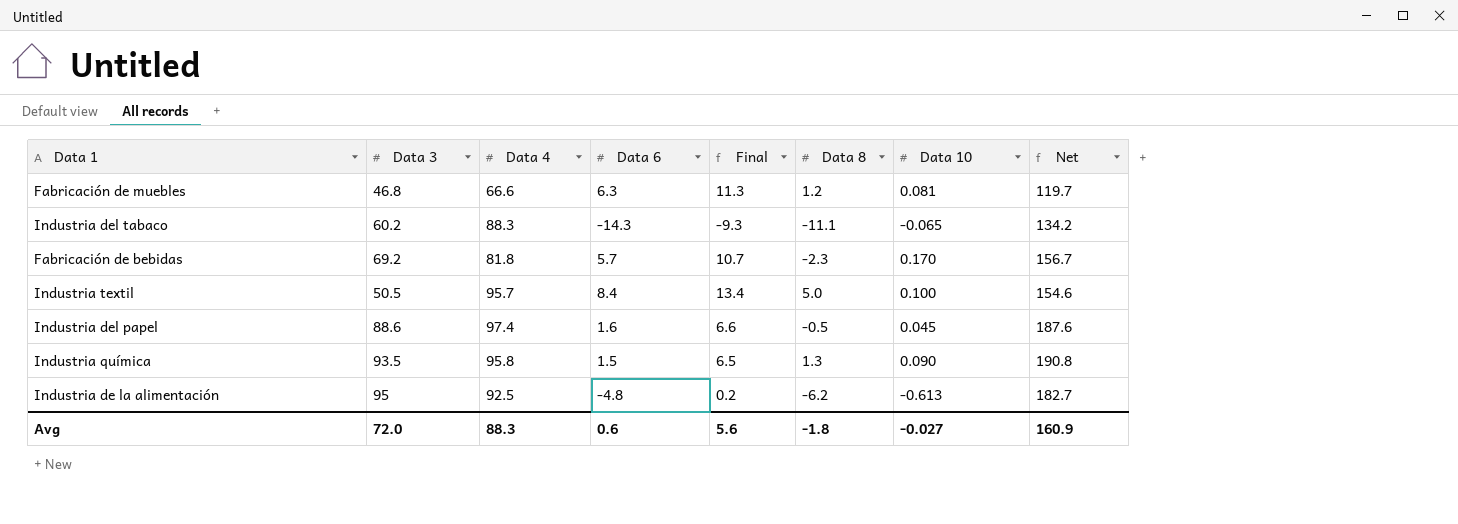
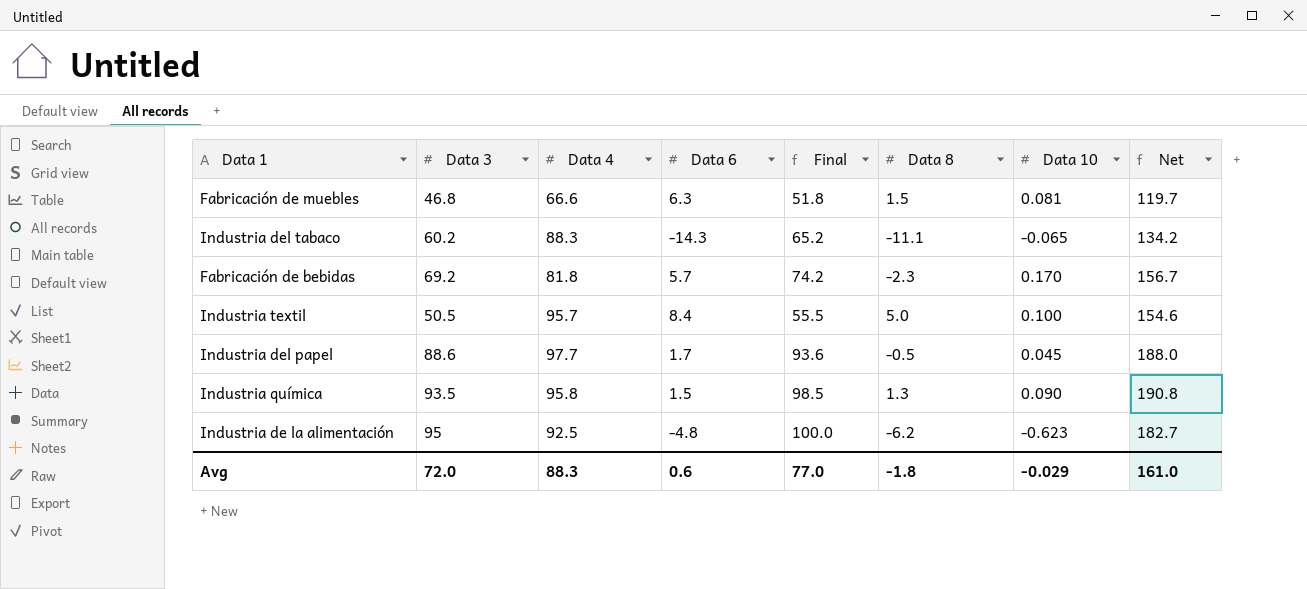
column Final | formula: [Data 6] + 5 -> [Data 3] + 5
Fabricación de muebles | Data 8: 1.2 -> 1.5
Industria del papel | Data 4: 97.4 -> 97.7
Industria del papel | Data 6: 1.6 -> 1.7
Industria del papel | Net: 187.6 -> 188.0
Industria de la alimentación | Data 10: -0.613 -> -0.623
Avg | Final: 5.6 -> 77.0
Avg | Data 10: -0.027 -> -0.029
Avg | Net: 160.9 -> 161.0

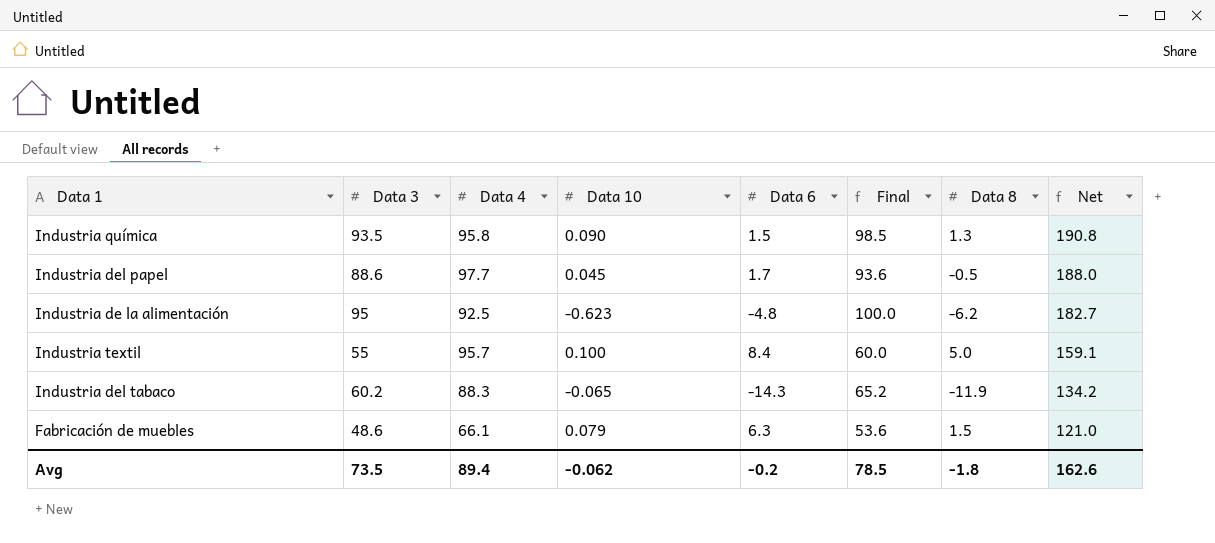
row order: none -> Net descending
column Data 10 | position: 7 -> 4
row Fabricación de bebidas: 69.2 | 81.8 | 5.7 | 74.2 | -2.3 | 0.170 | 156.7 -> none
Industria textil | Data 3: 50.5 -> 55
Industria textil | Final: 55.5 -> 60.0
Industria textil | Net: 154.6 -> 159.1
Industria del tabaco | Data 8: -11.1 -> -11.9
Fabricación de muebles | Data 3: 46.8 -> 48.6
Fabricación de muebles | Data 4: 66.6 -> 66.1
Fabricación de muebles | Data 10: 0.081 -> 0.079
Fabricación de muebles | Final: 51.8 -> 53.6
Fabricación de muebles | Net: 119.7 -> 121.0
Avg | Data 3: 72.0 -> 73.5
Avg | Data 4: 88.3 -> 89.4
Avg | Data 10: -0.029 -> -0.062
Avg | Data 6: 0.6 -> -0.2
Avg | Final: 77.0 -> 78.5
Avg | Net: 161.0 -> 162.6

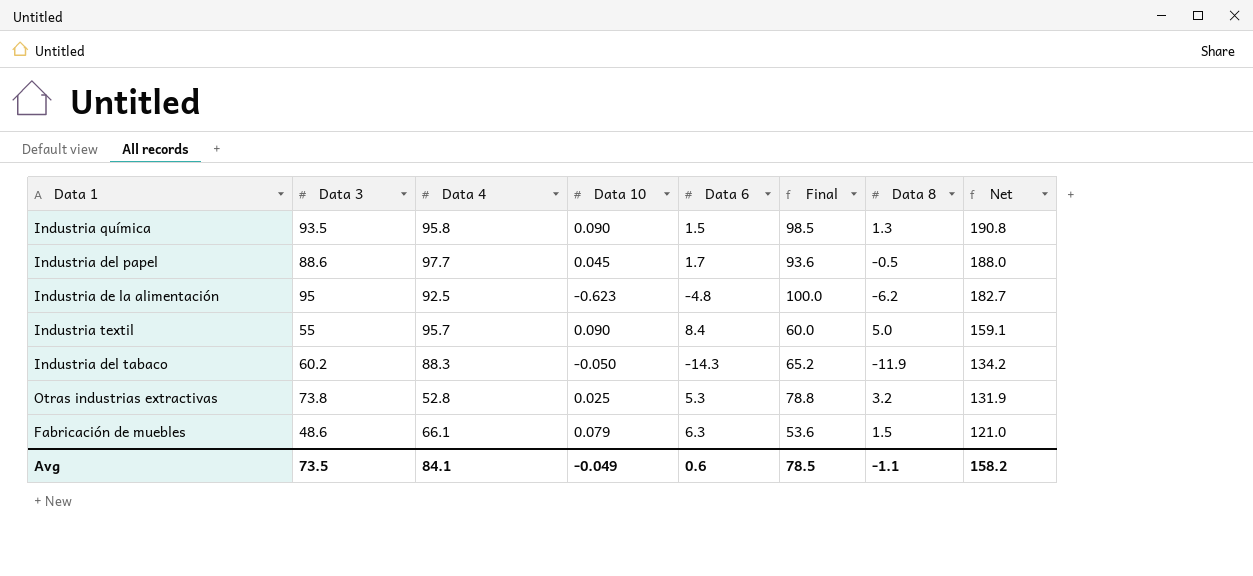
Industria textil | Data 10: 0.100 -> 0.090
Industria del tabaco | Data 10: -0.065 -> -0.050
row Otras industrias extractivas: none -> 73.8 | 52.8 | 0.025 | 5.3 | 78.8 | 3.2 | 131.9
Avg | Data 4: 89.4 -> 84.1
Avg | Data 10: -0.062 -> -0.049
Avg | Data 6: -0.2 -> 0.6
Avg | Data 8: -1.8 -> -1.1
Avg | Net: 162.6 -> 158.2

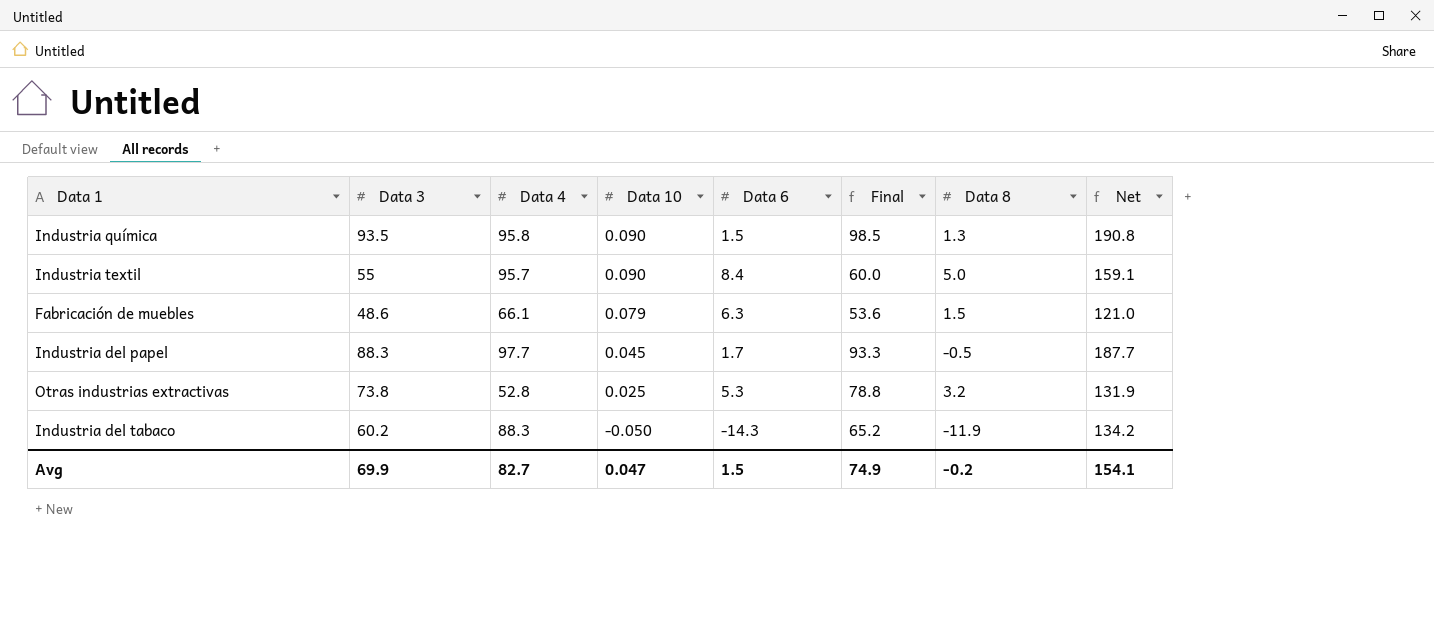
row order: Net descending -> Data 10 descending
row Industria de la alimentación: 95 | 92.5 | -0.623 | -4.8 | 100.0 | -6.2 | 182.7 -> none
Industria del papel | Data 3: 88.6 -> 88.3
Industria del papel | Final: 93.6 -> 93.3
Industria del papel | Net: 188.0 -> 187.7
Avg | Data 3: 73.5 -> 69.9
Avg | Data 4: 84.1 -> 82.7
Avg | Data 10: -0.049 -> 0.047
Avg | Data 6: 0.6 -> 1.5
Avg | Final: 78.5 -> 74.9
Avg | Data 8: -1.1 -> -0.2
Avg | Net: 158.2 -> 154.1

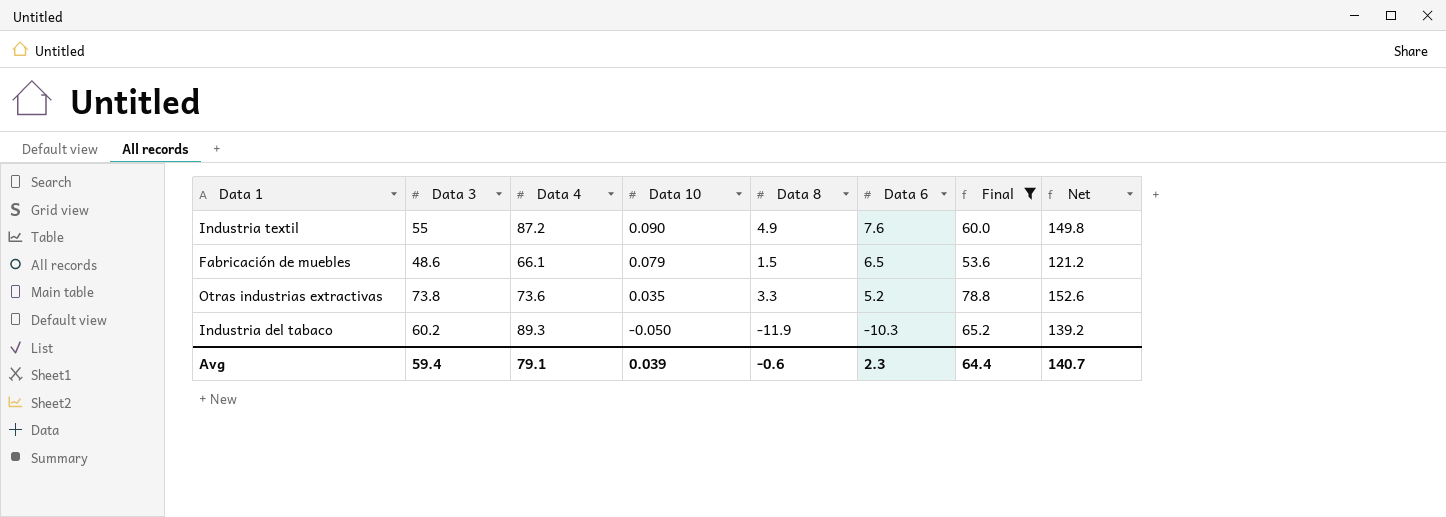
filter: none -> Final <= 78.8
column Data 8 | position: 7 -> 5
Industria textil | Data 4: 95.7 -> 87.2
Industria textil | Data 8: 5.0 -> 4.9
Industria textil | Data 6: 8.4 -> 7.6
Industria textil | Net: 159.1 -> 149.8
Fabricación de muebles | Data 6: 6.3 -> 6.5
Fabricación de muebles | Net: 121.0 -> 121.2
Otras industrias extractivas | Data 4: 52.8 -> 73.6
Otras industrias extractivas | Data 10: 0.025 -> 0.035
Otras industrias extractivas | Data 8: 3.2 -> 3.3
Otras industrias extractivas | Data 6: 5.3 -> 5.2
Otras industrias extractivas | Net: 131.9 -> 152.6
Industria del tabaco | Data 4: 88.3 -> 89.3
Industria del tabaco | Data 6: -14.3 -> -10.3
Industria del tabaco | Net: 134.2 -> 139.2
Avg | Data 3: 69.9 -> 59.4
Avg | Data 4: 82.7 -> 79.1
Avg | Data 10: 0.047 -> 0.039
Avg | Data 8: -0.2 -> -0.6
Avg | Data 6: 1.5 -> 2.3
Avg | Final: 74.9 -> 64.4
Avg | Net: 154.1 -> 140.7

